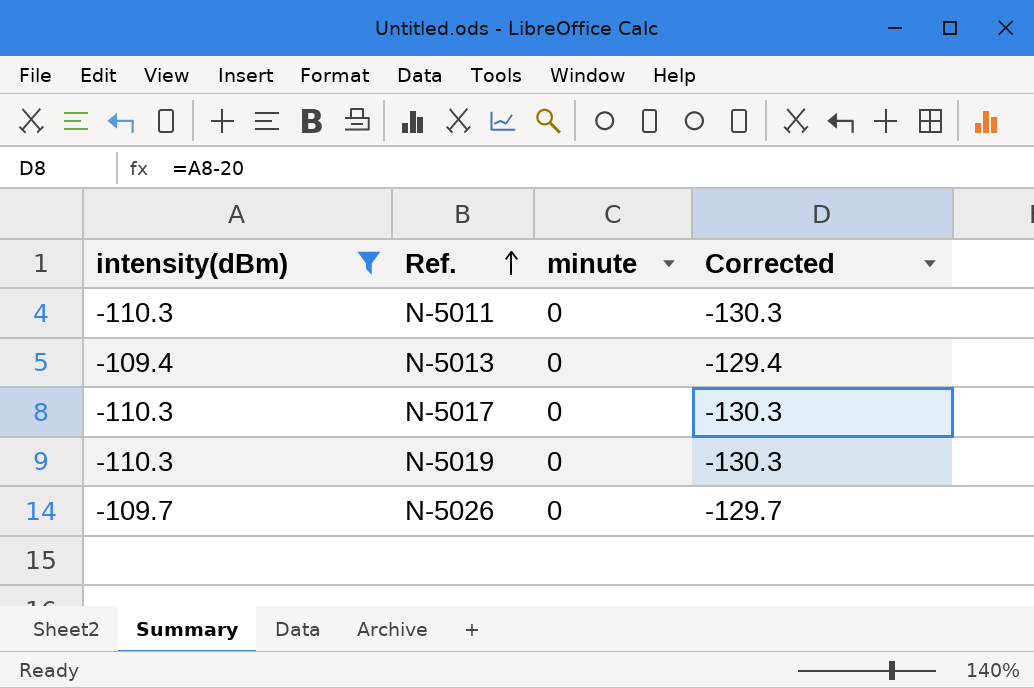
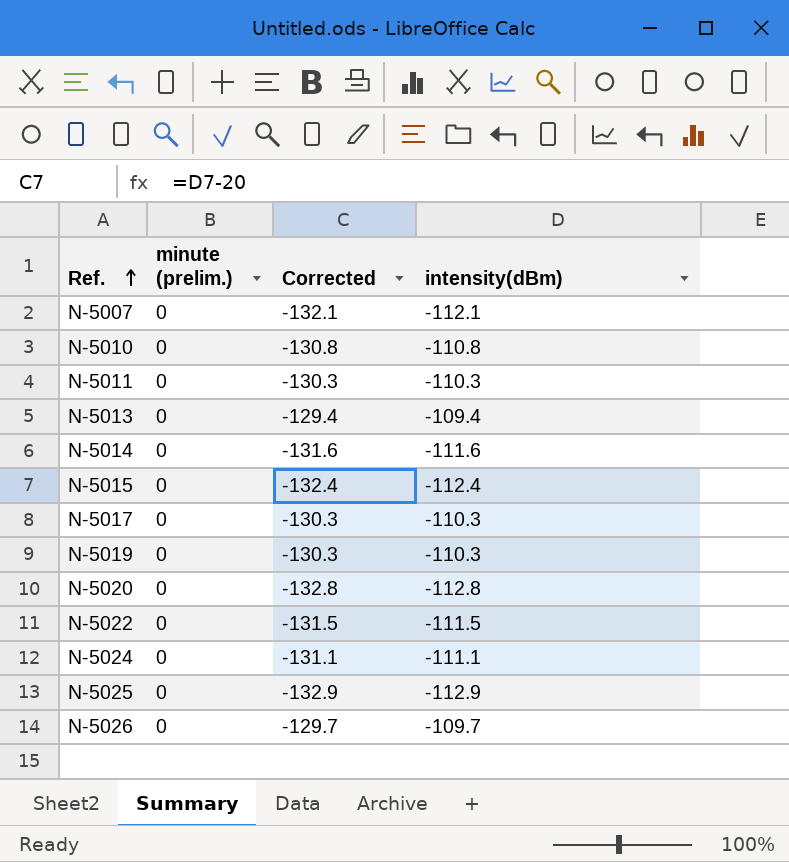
filter: intensity(dBm) >= -110.3 -> none
column name: minute -> minute (prelim.)
column intensity(dBm) | position: 1 -> 4

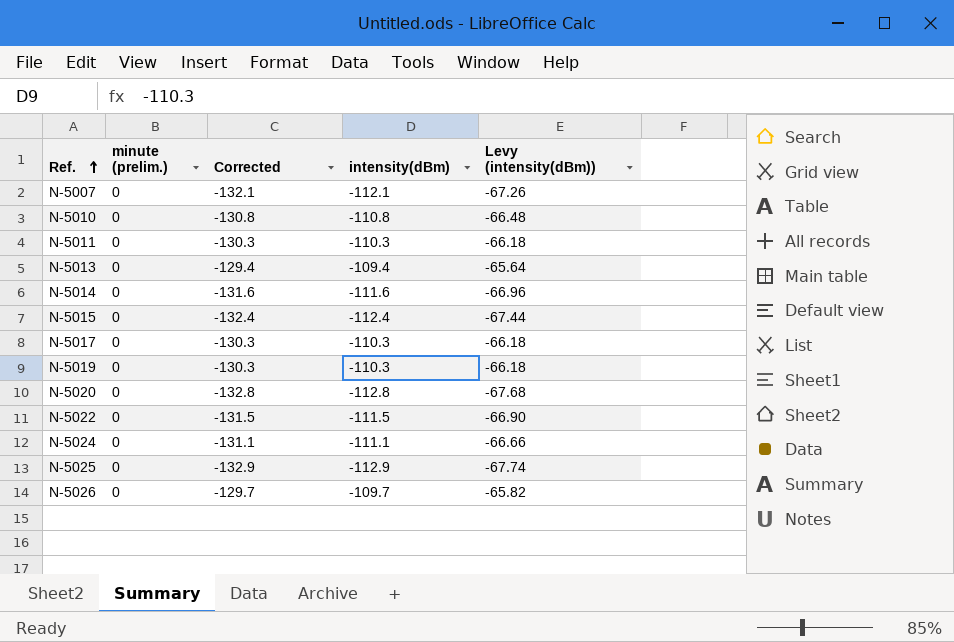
column Levy (intensity(dBm)) | formula: none -> [intensity(dBm)] * 0.6

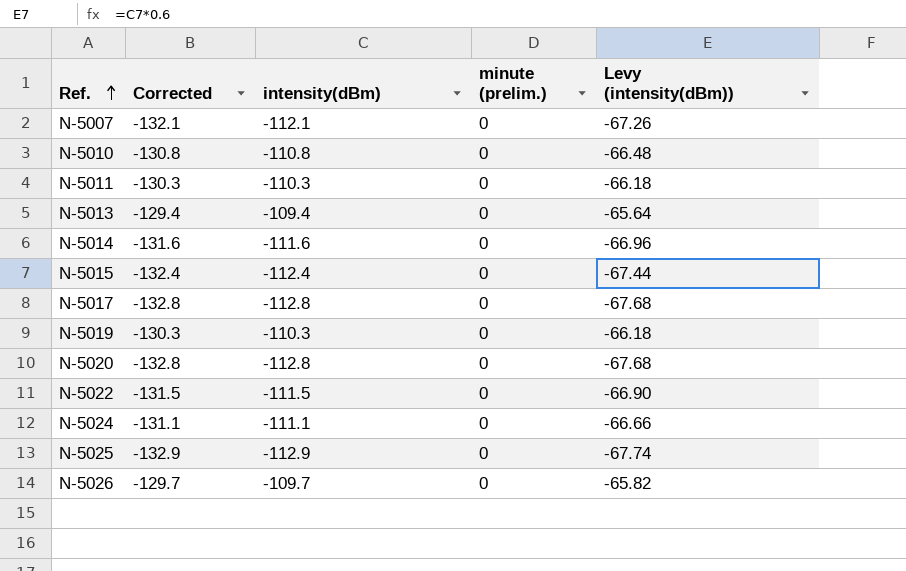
column minute (prelim.) | position: 2 -> 4
N-5017 | Corrected: -130.3 -> -132.8
N-5017 | intensity(dBm): -110.3 -> -112.8
N-5017 | Levy (intensity(dBm)): -66.18 -> -67.68

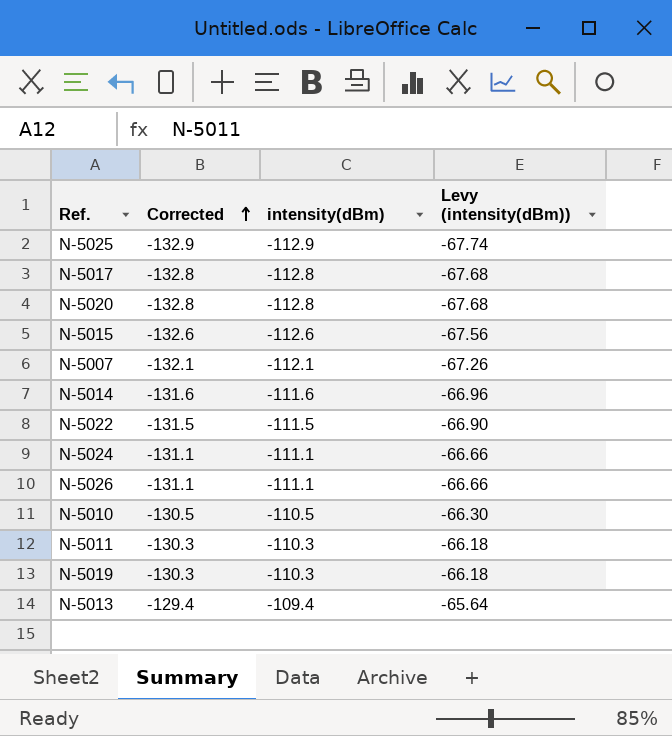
row order: Ref. ascending -> Corrected ascending
column minute (prelim.) | position: 4 -> none
N-5015 | Corrected: -132.4 -> -132.6
N-5015 | intensity(dBm): -112.4 -> -112.6
N-5015 | Levy (intensity(dBm)): -67.44 -> -67.56
N-5026 | Corrected: -129.7 -> -131.1
N-5026 | intensity(dBm): -109.7 -> -111.1
N-5026 | Levy (intensity(dBm)): -65.82 -> -66.66
N-5010 | Corrected: -130.8 -> -130.5
N-5010 | intensity(dBm): -110.8 -> -110.5
N-5010 | Levy (intensity(dBm)): -66.48 -> -66.30

